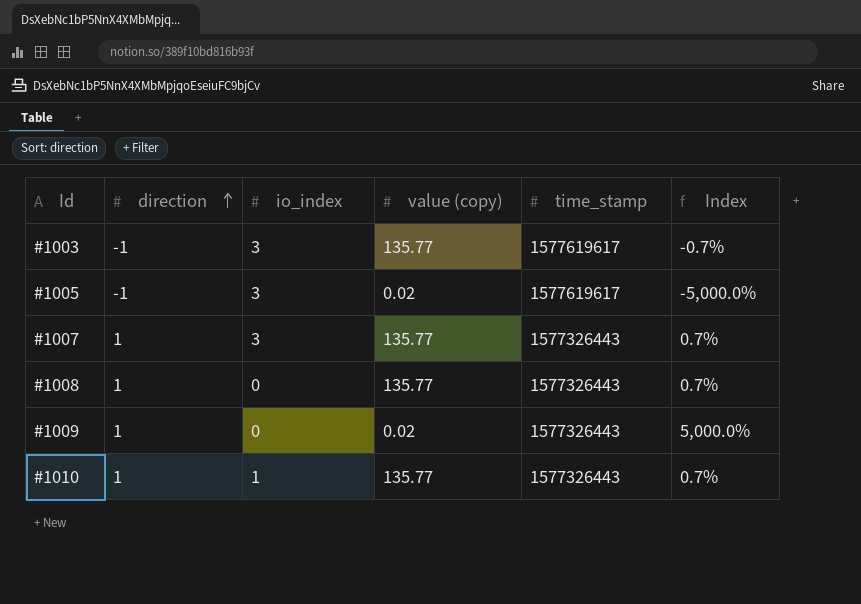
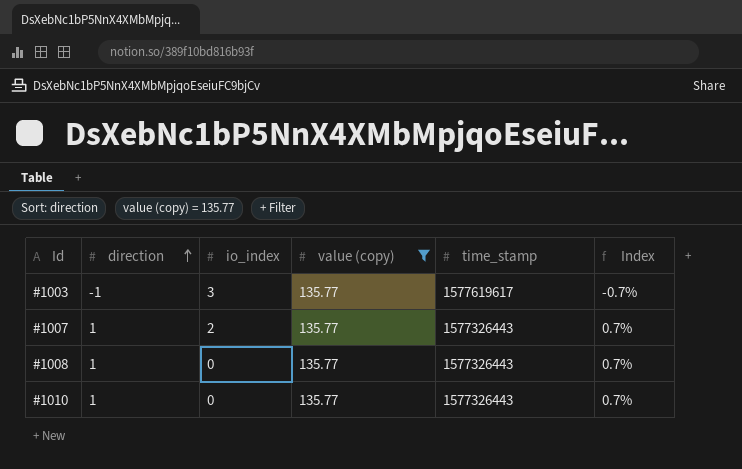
filter: none -> value (copy) = 135.77
#1007 | io_index: 3 -> 2
#1010 | io_index: 1 -> 0

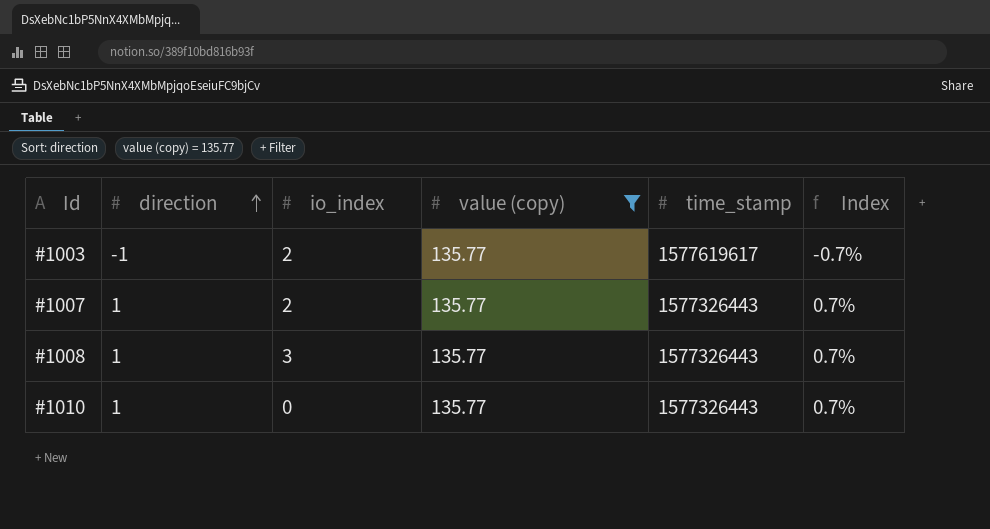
#1003 | io_index: 3 -> 2
#1008 | io_index: 0 -> 3

